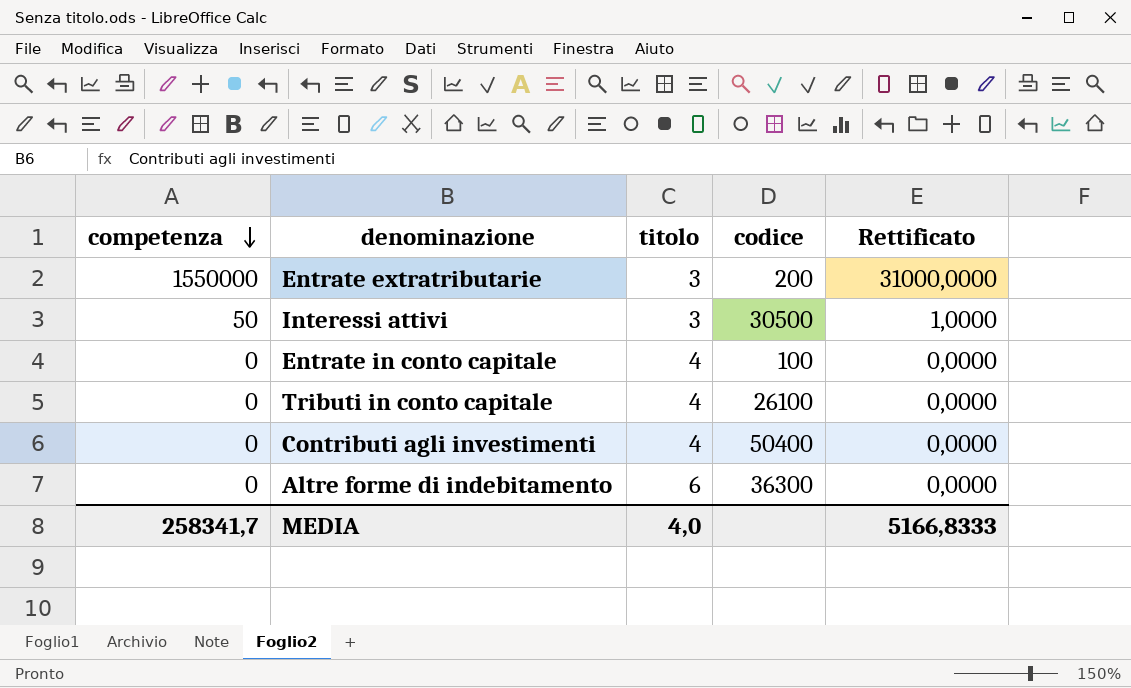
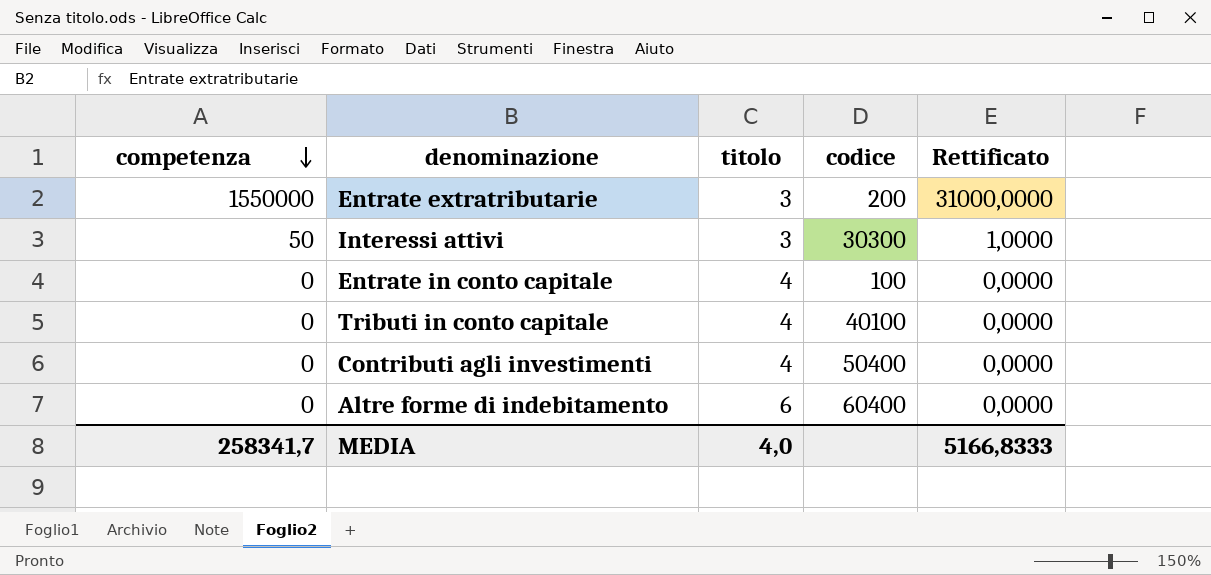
Interessi attivi | codice: 30500 -> 30300
Tributi in conto capitale | codice: 26100 -> 40100
Altre forme di indebitamento | codice: 36300 -> 60400

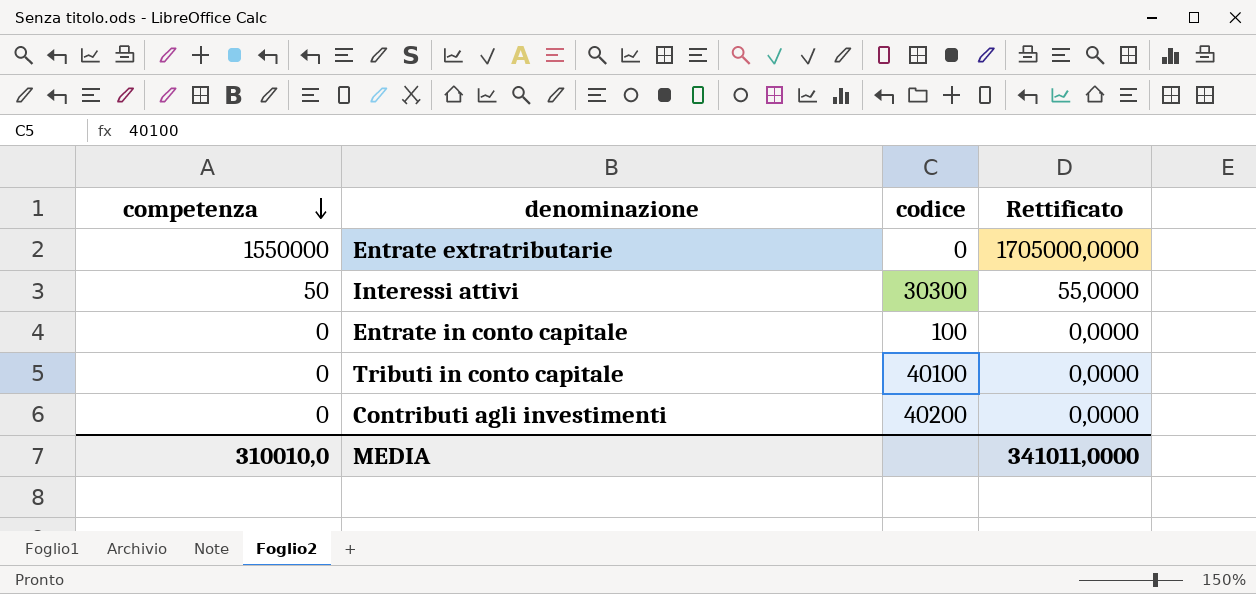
column titolo | position: 3 -> none
column Rettificato | formula: [competenza] * 0,02 -> [competenza] * 1,1
row Altre forme di indebitamento: 0 | 6 | 60400 | 0,0000 -> none
Entrate extratributarie | codice: 200 -> 0
Contributi agli investimenti | codice: 50400 -> 40200
MEDIA | competenza: 258341,7 -> 310010,0
MEDIA | Rettificato: 5166,8333 -> 341011,0000

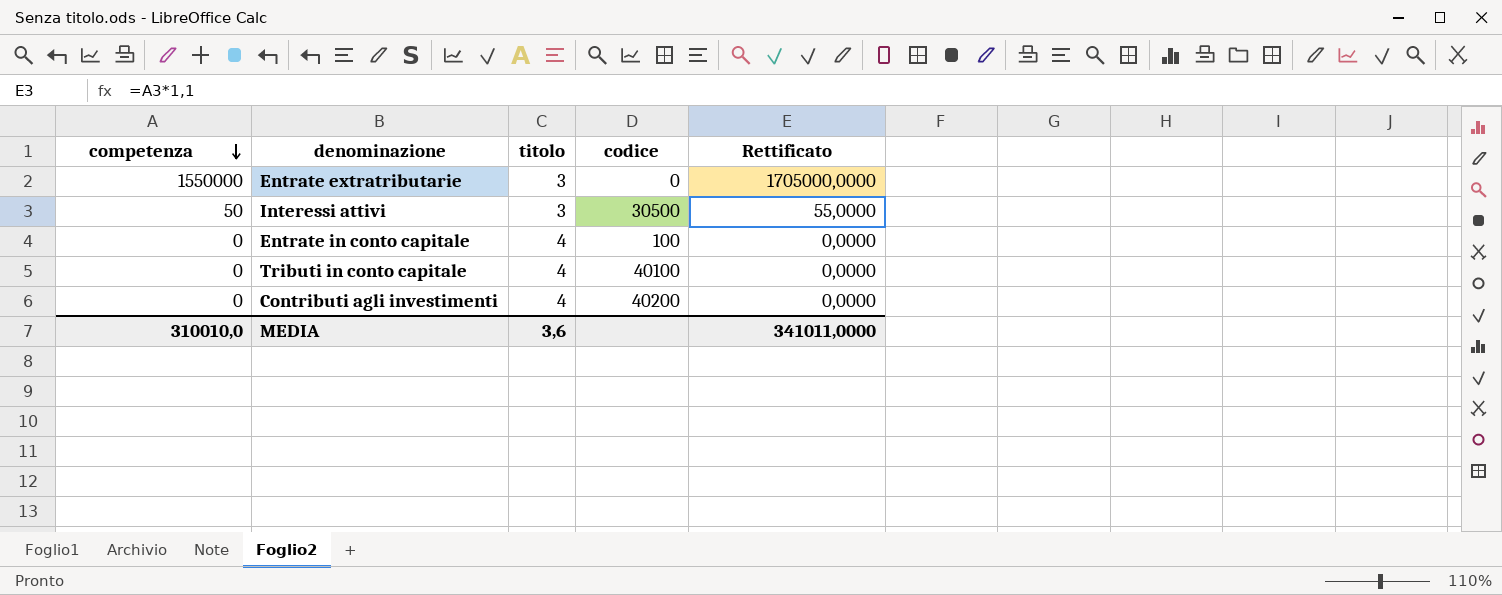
column titolo | position: none -> 3
Interessi attivi | codice: 30300 -> 30500

